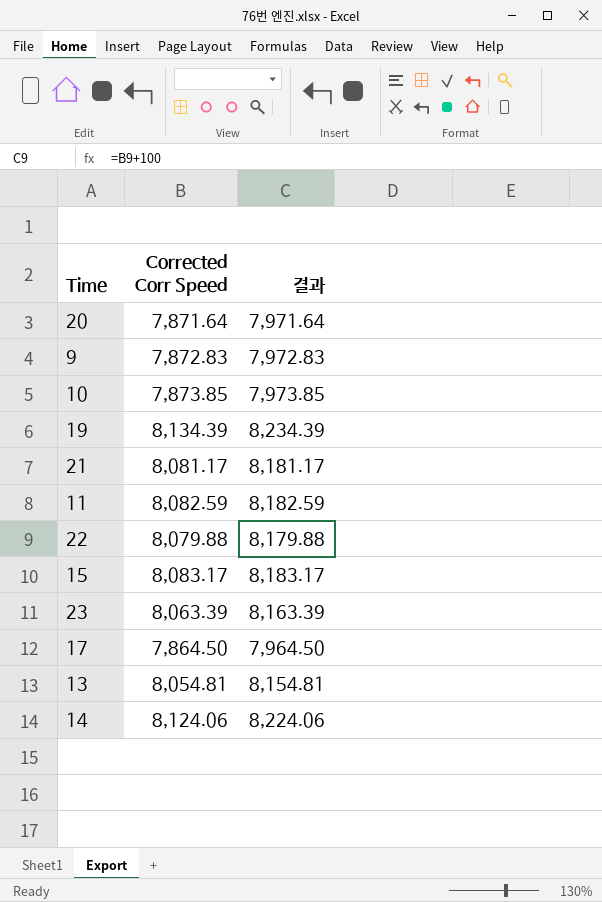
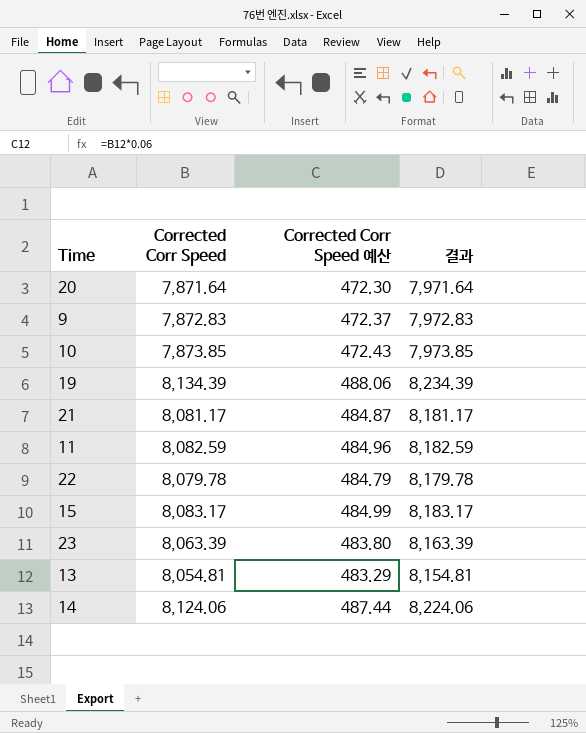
column Corrected Corr Speed 예산 | formula: none -> [Corrected Corr Speed] * 0.06
row 17: 7,864.50 | 7,964.50 -> none
22 | Corrected Corr Speed: 8,079.88 -> 8,079.78
22 | 결과: 8,179.88 -> 8,179.78

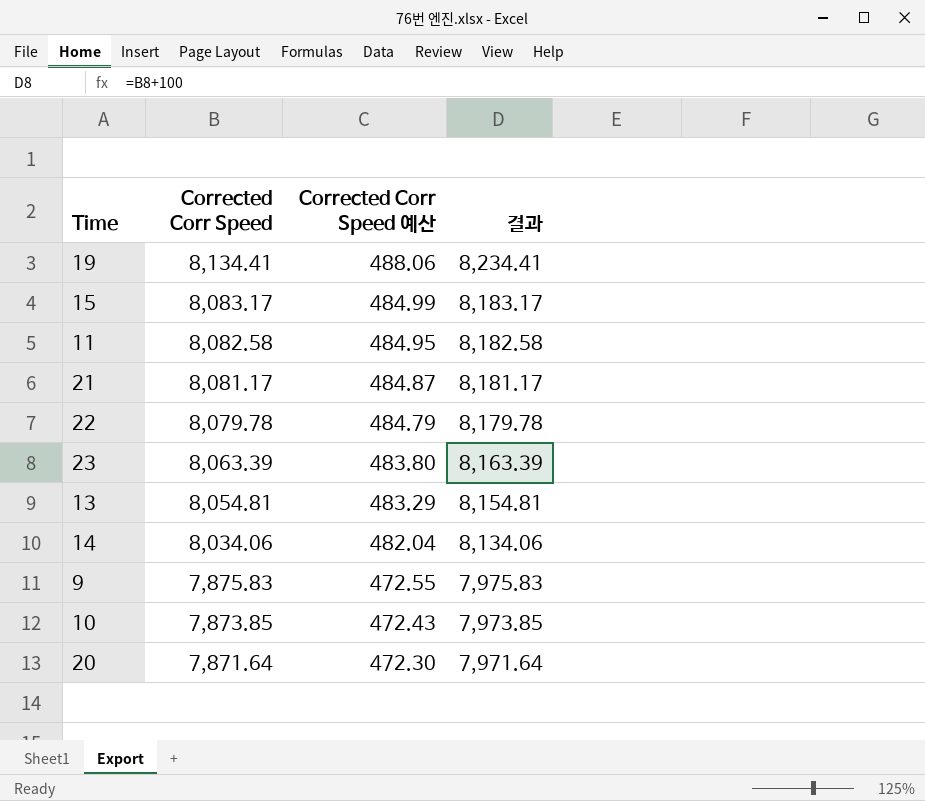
row order: none -> Corrected Corr Speed descending
19 | Corrected Corr Speed: 8,134.39 -> 8,134.41
19 | 결과: 8,234.39 -> 8,234.41
11 | Corrected Corr Speed: 8,082.59 -> 8,082.58
11 | Corrected Corr Speed 예산: 484.96 -> 484.95
11 | 결과: 8,182.59 -> 8,182.58
14 | Corrected Corr Speed: 8,124.06 -> 8,034.06
14 | Corrected Corr Speed 예산: 487.44 -> 482.04
14 | 결과: 8,224.06 -> 8,134.06
9 | Corrected Corr Speed: 7,872.83 -> 7,875.83
9 | Corrected Corr Speed 예산: 472.37 -> 472.55
9 | 결과: 7,972.83 -> 7,975.83

